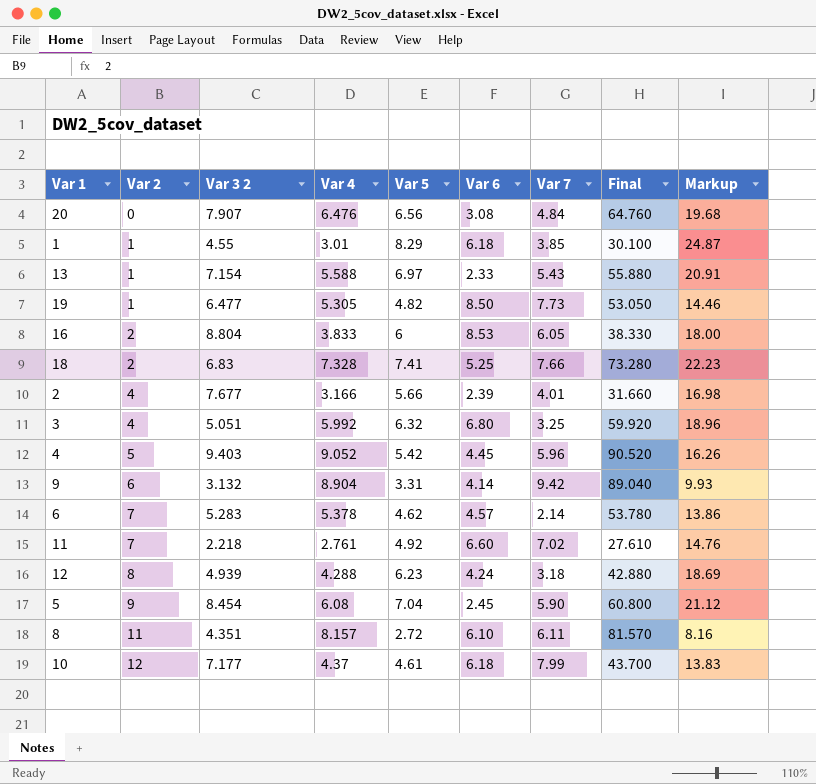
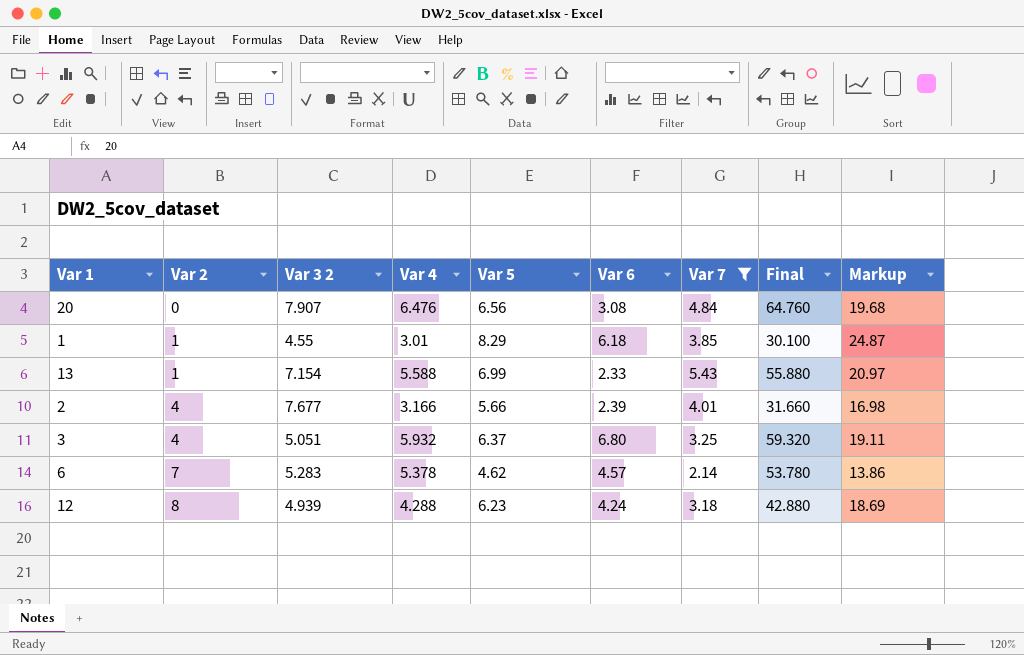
filter: none -> Var 7 <= 5.43
13 | Var 5: 6.97 -> 6.99
13 | Markup: 20.91 -> 20.97
3 | Var 4: 5.992 -> 5.932
3 | Var 5: 6.32 -> 6.37
3 | Final: 59.920 -> 59.320
3 | Markup: 18.96 -> 19.11

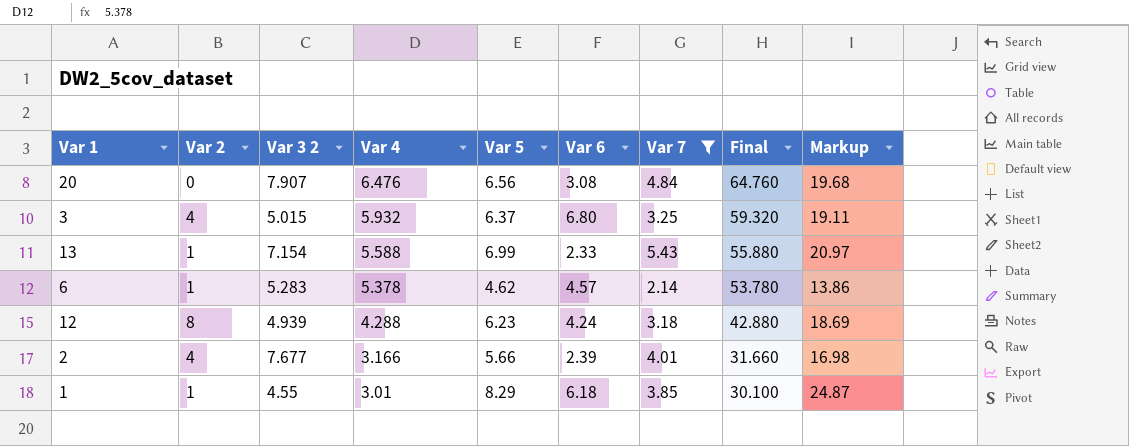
row order: Var 2 ascending -> Var 4 descending
3 | Var 3 2: 5.051 -> 5.015
6 | Var 2: 7 -> 1

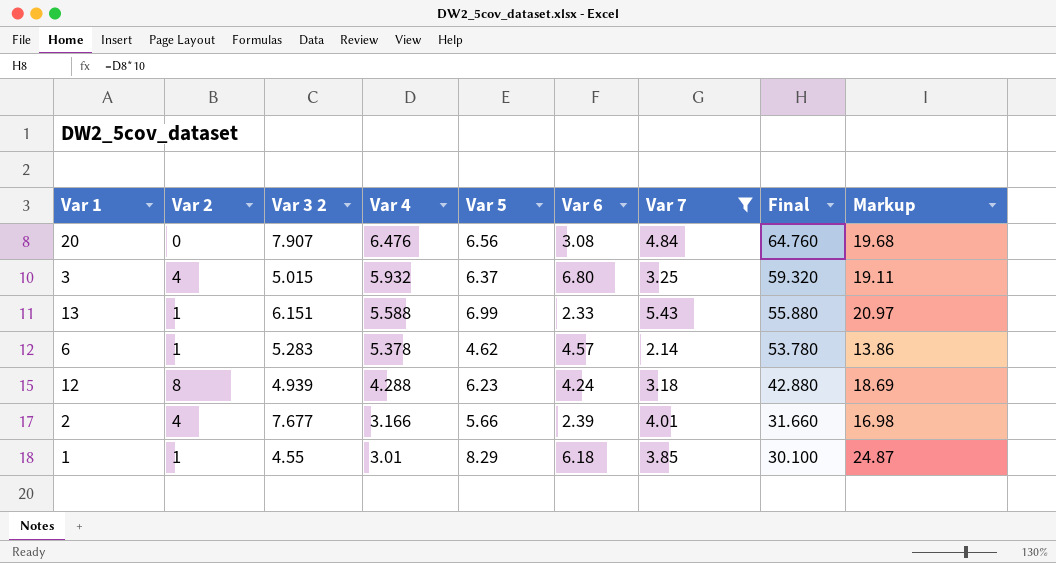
13 | Var 3 2: 7.154 -> 6.151

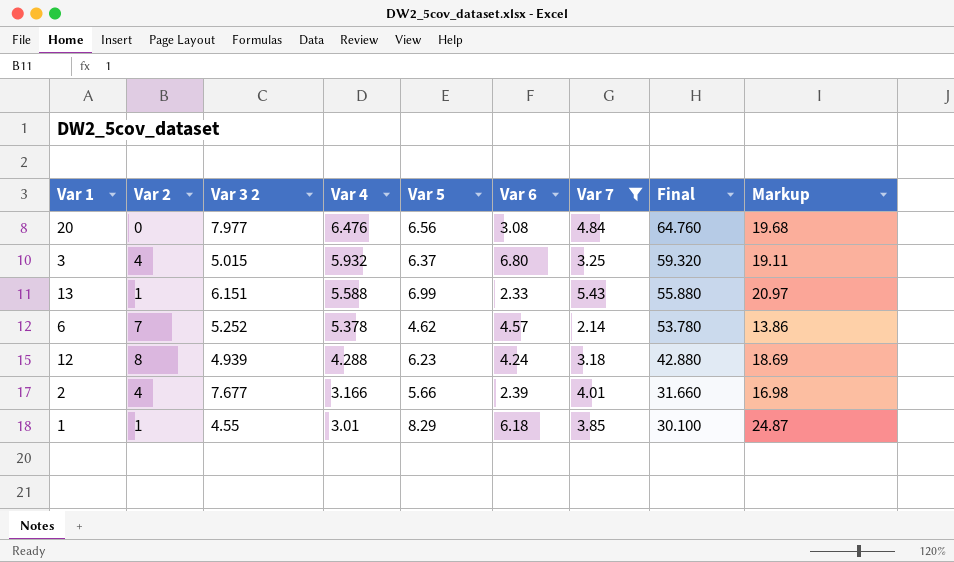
20 | Var 3 2: 7.907 -> 7.977
6 | Var 2: 1 -> 7
6 | Var 3 2: 5.283 -> 5.252

